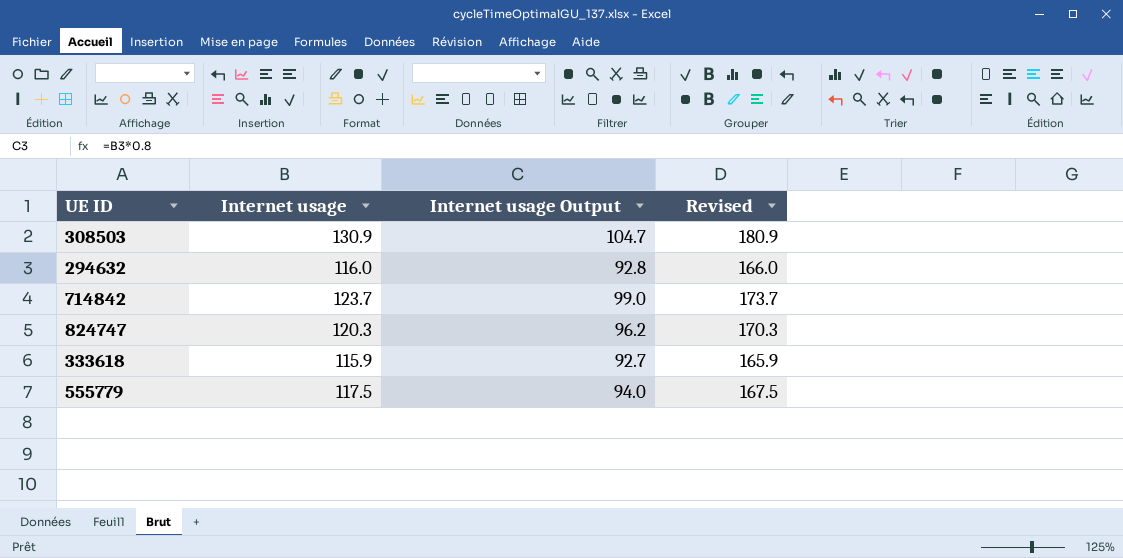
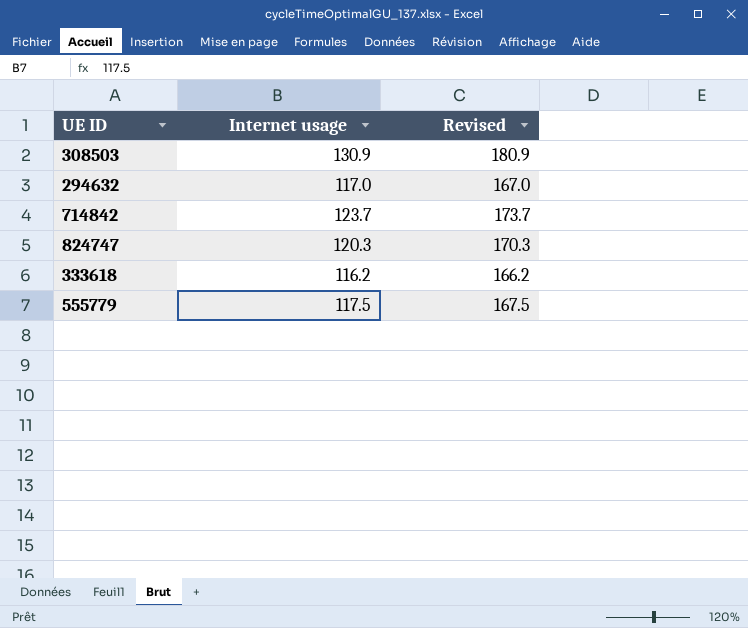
column Internet usage Output | formula: [Internet usage] * 0.8 -> none
294632 | Internet usage: 116.0 -> 117.0
294632 | Revised: 166.0 -> 167.0
333618 | Internet usage: 115.9 -> 116.2
333618 | Revised: 165.9 -> 166.2

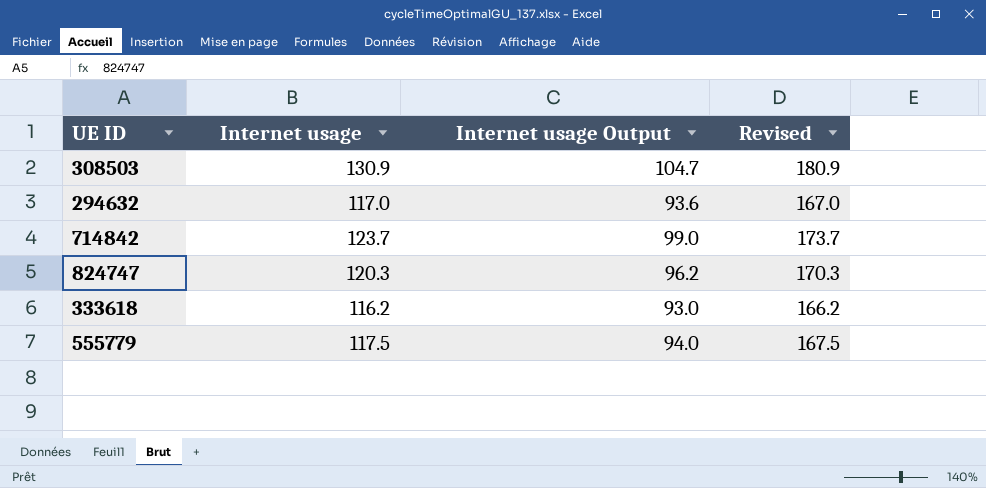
column Internet usage Output | formula: none -> [Internet usage] * 0.8

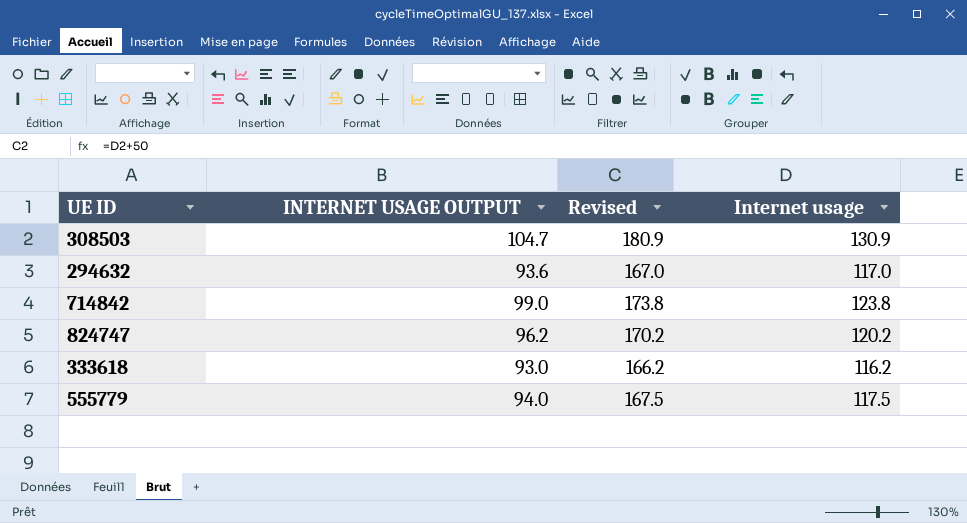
column name: Internet usage Output -> INTERNET USAGE OUTPUT
column Internet usage | position: 2 -> 4
714842 | Revised: 173.7 -> 173.8
714842 | Internet usage: 123.7 -> 123.8
824747 | Revised: 170.3 -> 170.2
824747 | Internet usage: 120.3 -> 120.2

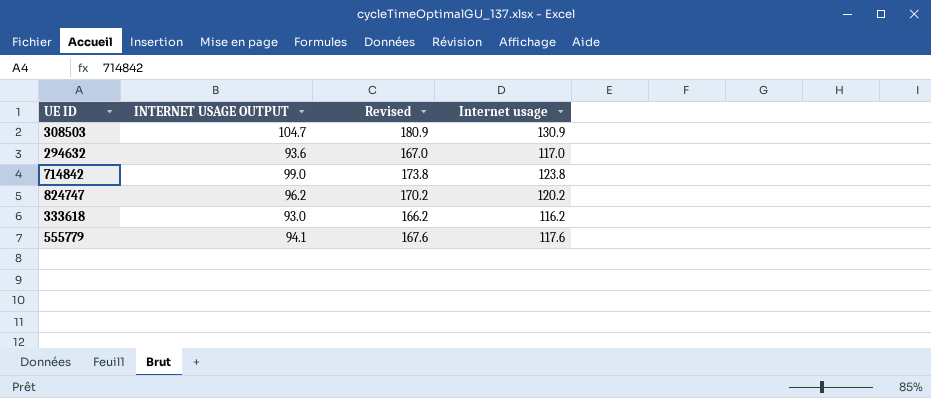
555779 | INTERNET USAGE OUTPUT: 94.0 -> 94.1
555779 | Revised: 167.5 -> 167.6
555779 | Internet usage: 117.5 -> 117.6

